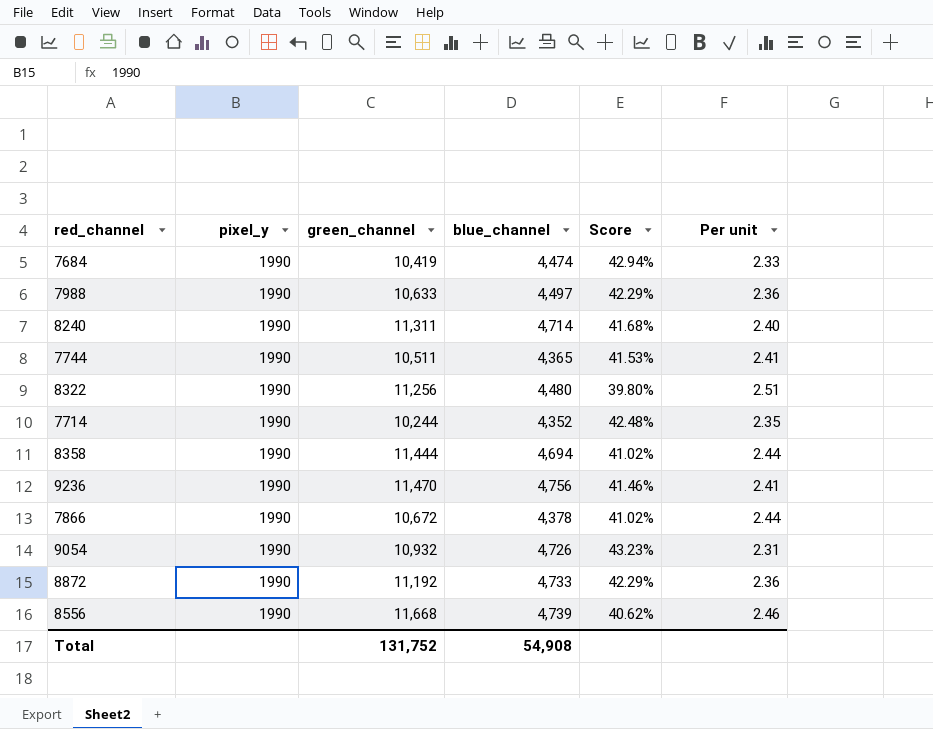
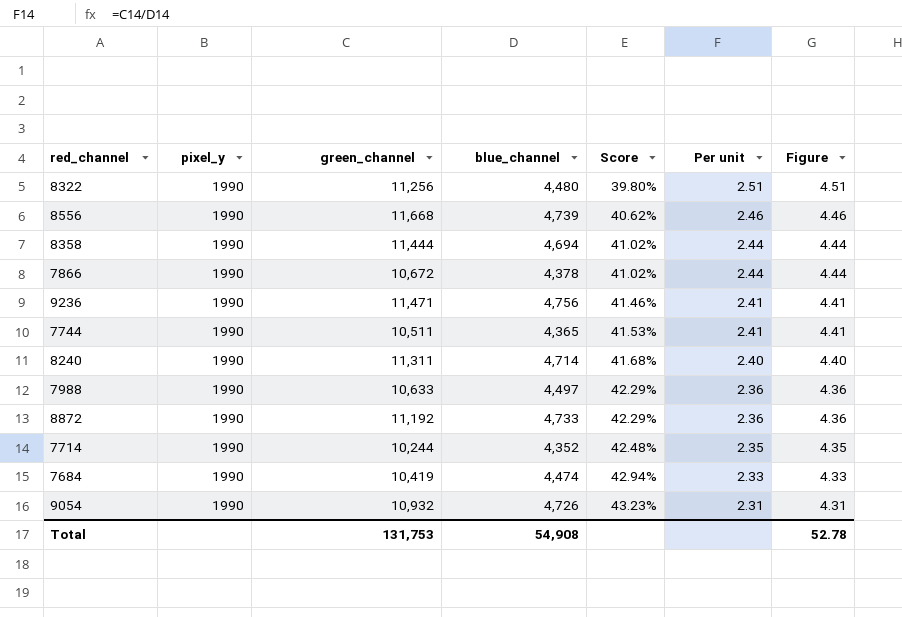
row order: none -> Score ascending
column Figure | formula: none -> [Per unit] + 2
9236 | green_channel: 11,470 -> 11,471
Total | green_channel: 131,752 -> 131,753

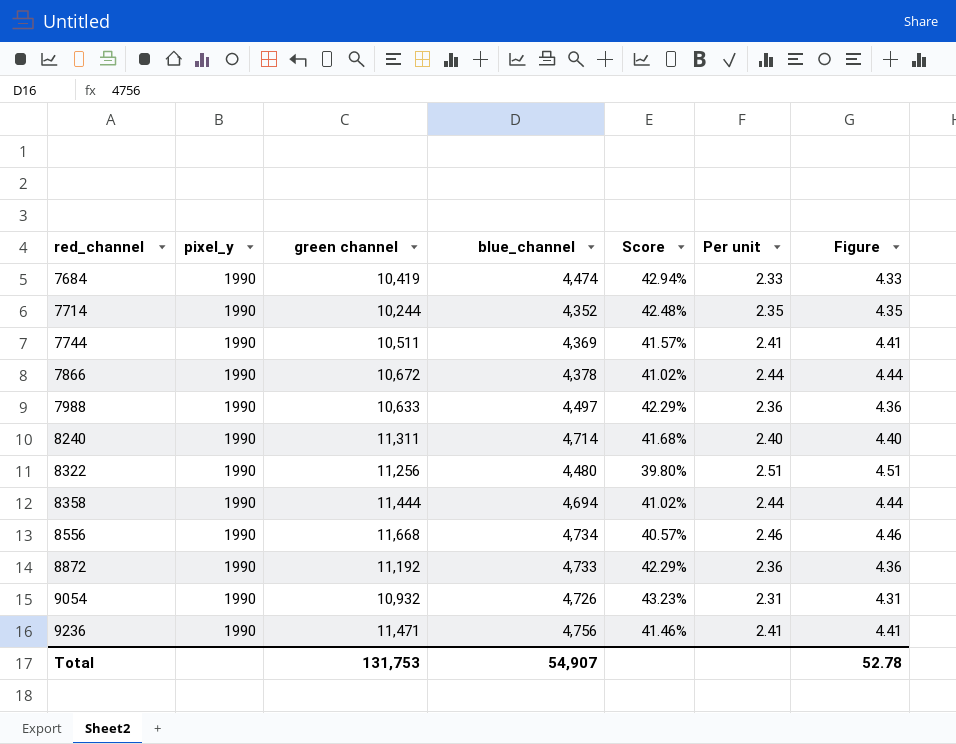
row order: Score ascending -> red_channel ascending
column name: green_channel -> green channel
7744 | blue_channel: 4,365 -> 4,369
7744 | Score: 41.53% -> 41.57%
8556 | blue_channel: 4,739 -> 4,734
8556 | Score: 40.62% -> 40.57%
Total | blue_channel: 54,908 -> 54,907

